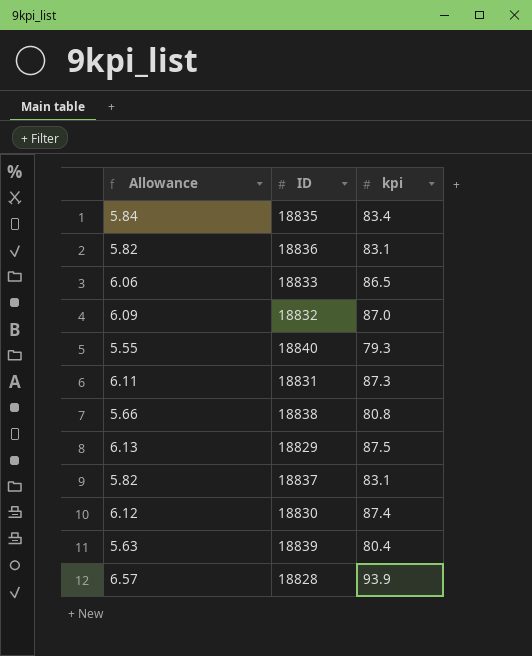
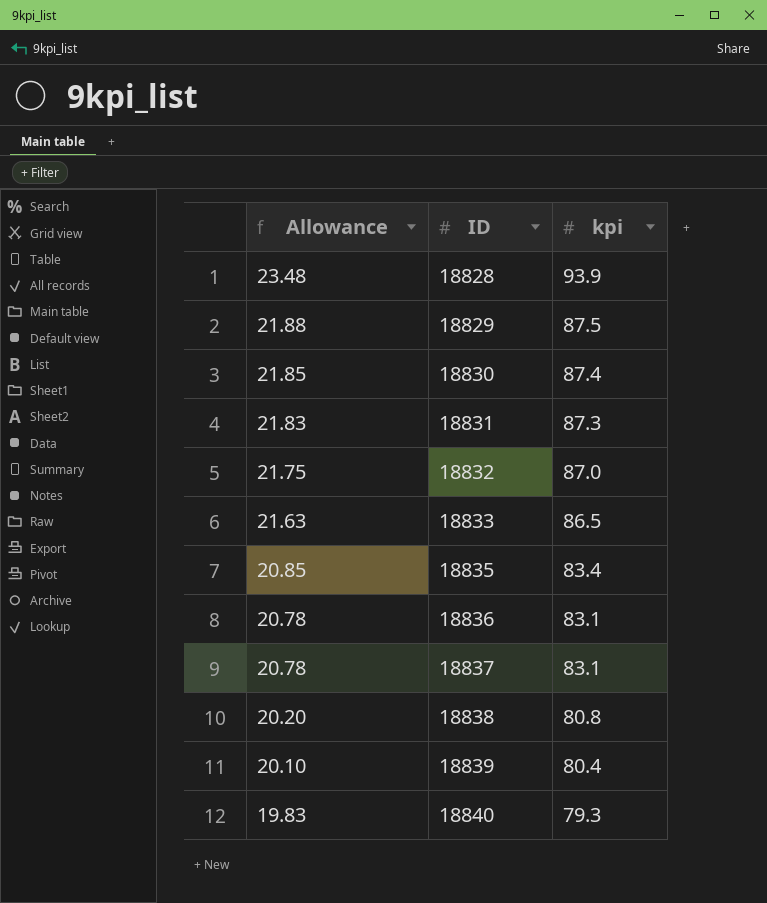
row order: none -> Allowance descending
column Allowance | formula: [kpi] * 0.07 -> [kpi] * 0.25

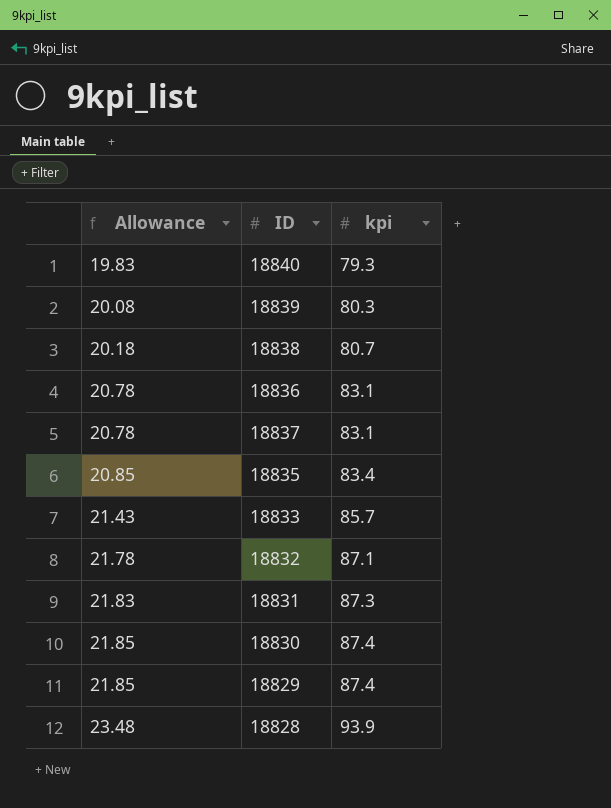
row order: Allowance descending -> Allowance ascending
18839 | Allowance: 20.10 -> 20.08
18839 | kpi: 80.4 -> 80.3
18838 | Allowance: 20.20 -> 20.18
18838 | kpi: 80.8 -> 80.7
18833 | Allowance: 21.63 -> 21.43
18833 | kpi: 86.5 -> 85.7
18832 | Allowance: 21.75 -> 21.78
18832 | kpi: 87.0 -> 87.1
18829 | Allowance: 21.88 -> 21.85
18829 | kpi: 87.5 -> 87.4

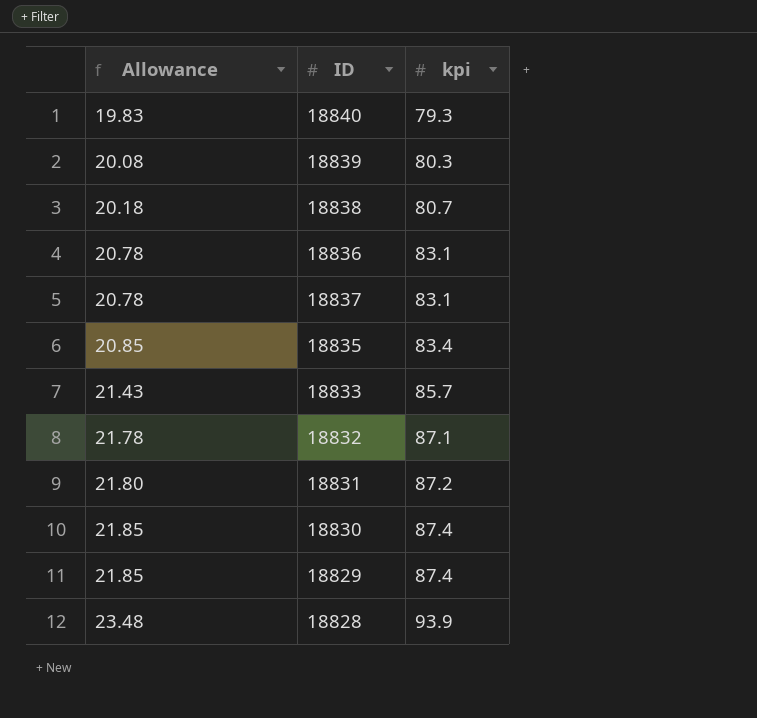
18831 | Allowance: 21.83 -> 21.80
18831 | kpi: 87.3 -> 87.2

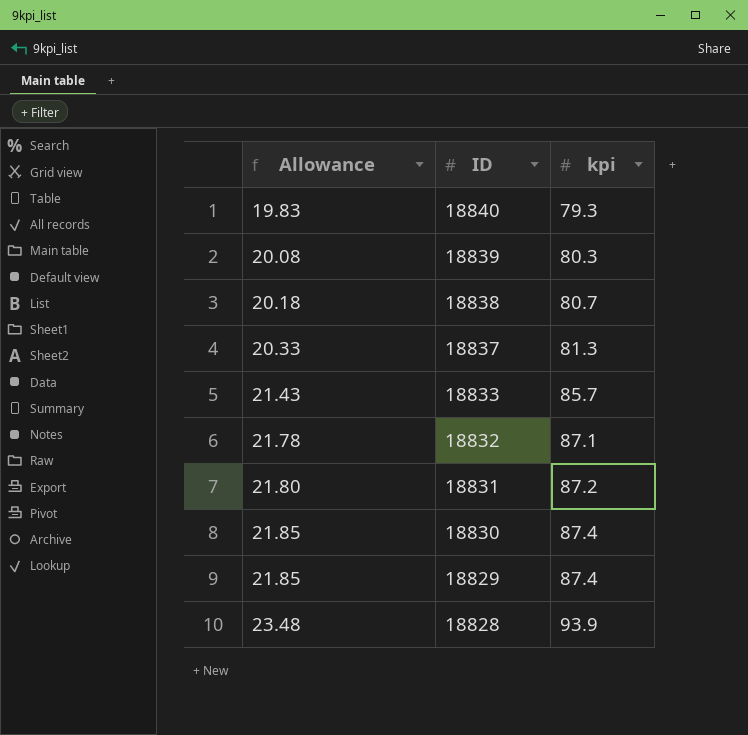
row 18836: 20.78 | 83.1 -> none
row 18835: 20.85 | 83.4 -> none
18837 | Allowance: 20.78 -> 20.33
18837 | kpi: 83.1 -> 81.3

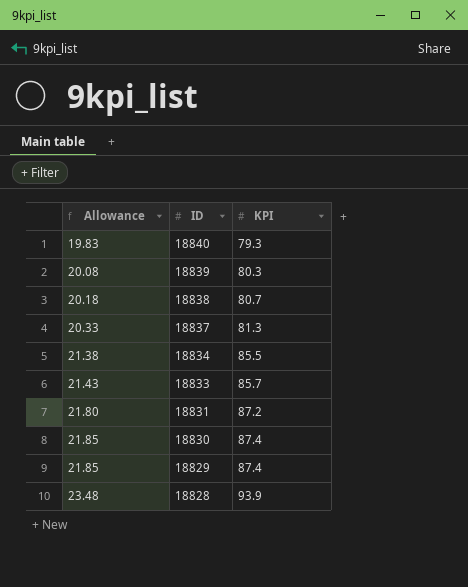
column name: kpi -> KPI
row 18832: 21.78 | 87.1 -> none
row 18834: none -> 21.38 | 85.5

